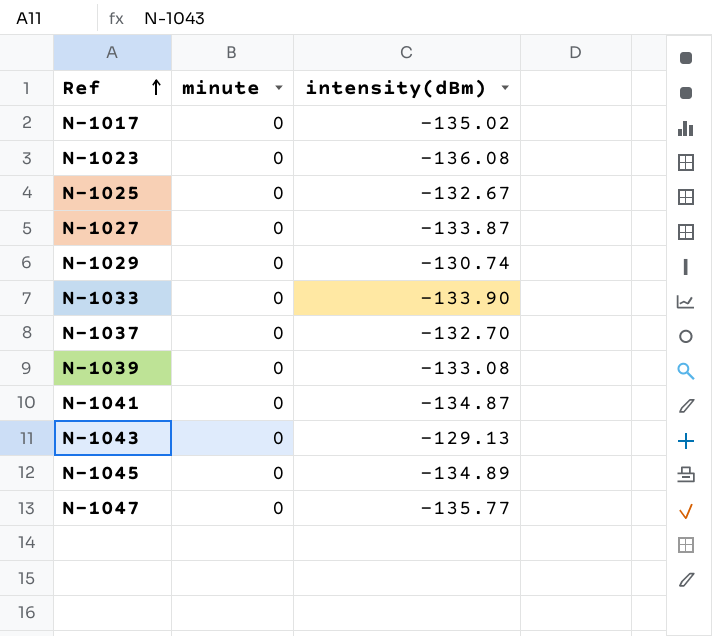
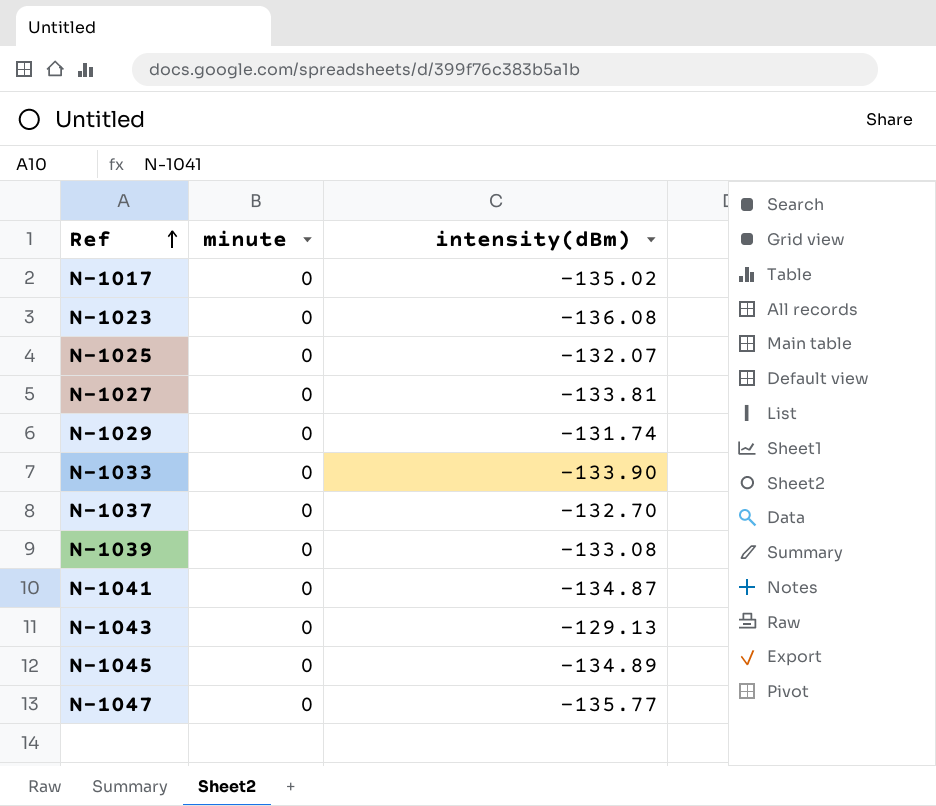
N-1025 | intensity(dBm): -132.67 -> -132.07
N-1027 | intensity(dBm): -133.87 -> -133.81
N-1029 | intensity(dBm): -130.74 -> -131.74

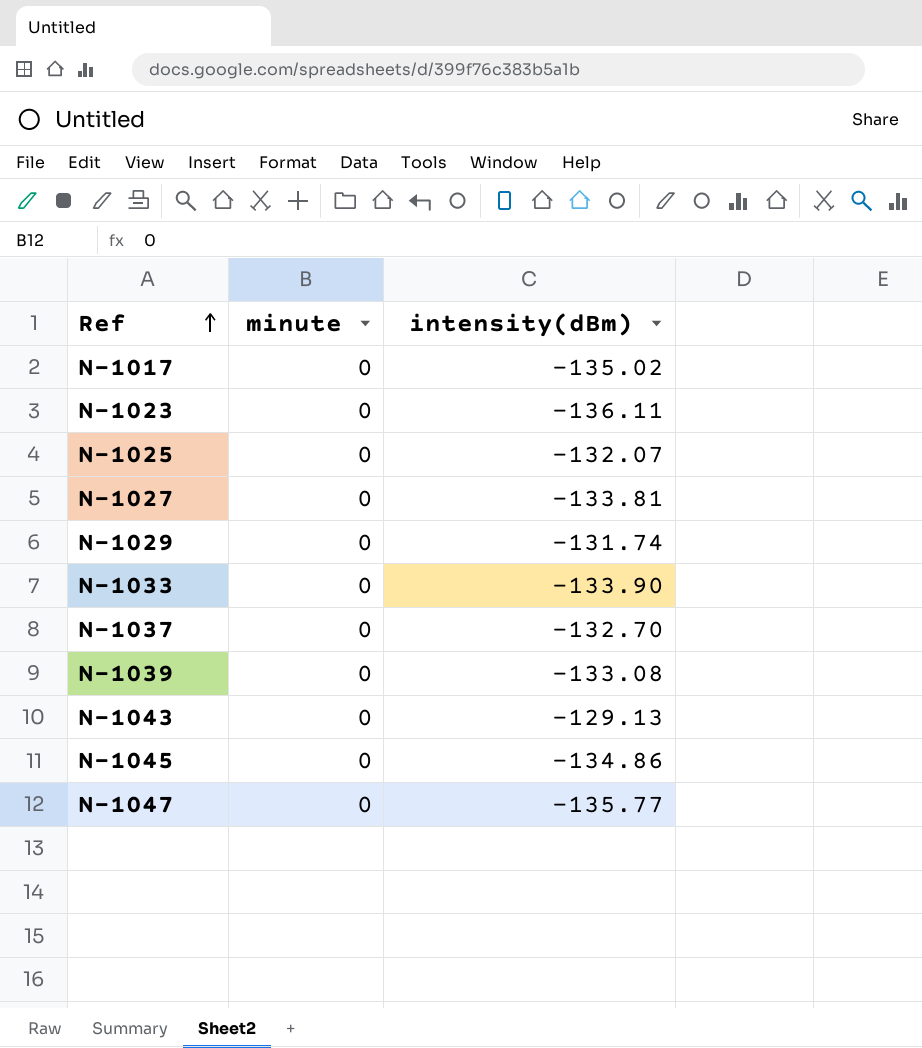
row N-1041: 0 | -134.87 -> none
N-1023 | intensity(dBm): -136.08 -> -136.11
N-1045 | intensity(dBm): -134.89 -> -134.86

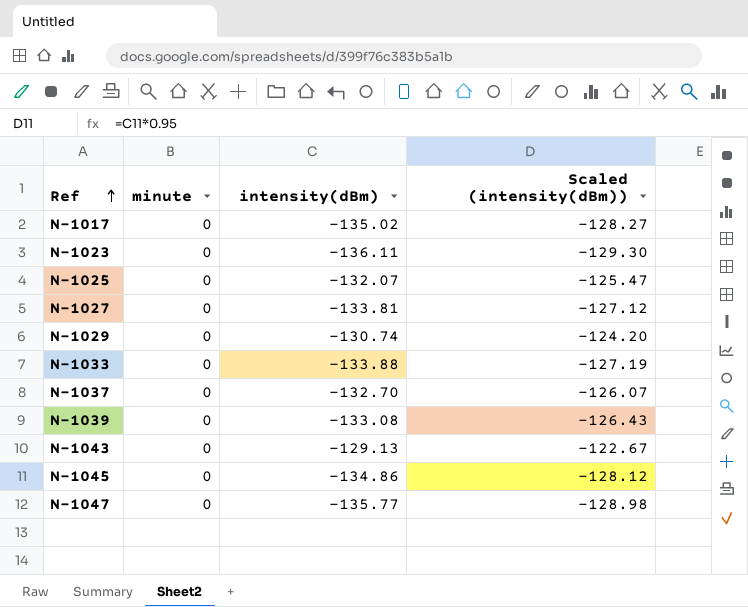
column Scaled (intensity(dBm)) | formula: none -> [intensity(dBm)] * 0.95
N-1029 | intensity(dBm): -131.74 -> -130.74
N-1033 | intensity(dBm): -133.90 -> -133.88

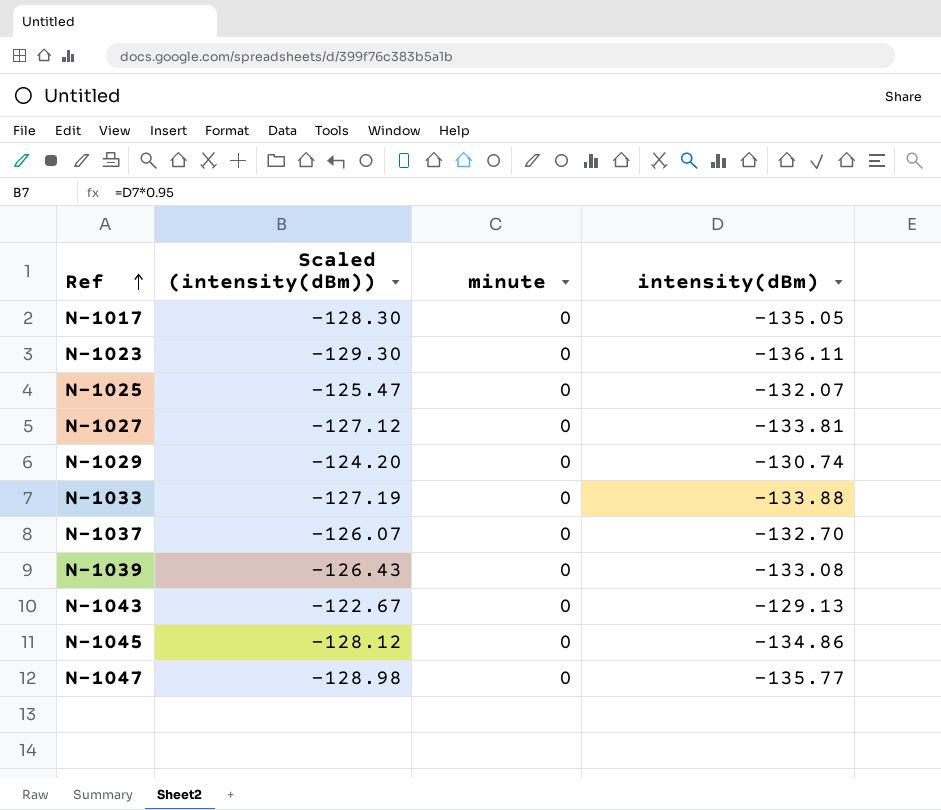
column Scaled (intensity(dBm)) | position: 4 -> 2
N-1017 | Scaled (intensity(dBm)): -128.27 -> -128.30
N-1017 | intensity(dBm): -135.02 -> -135.05

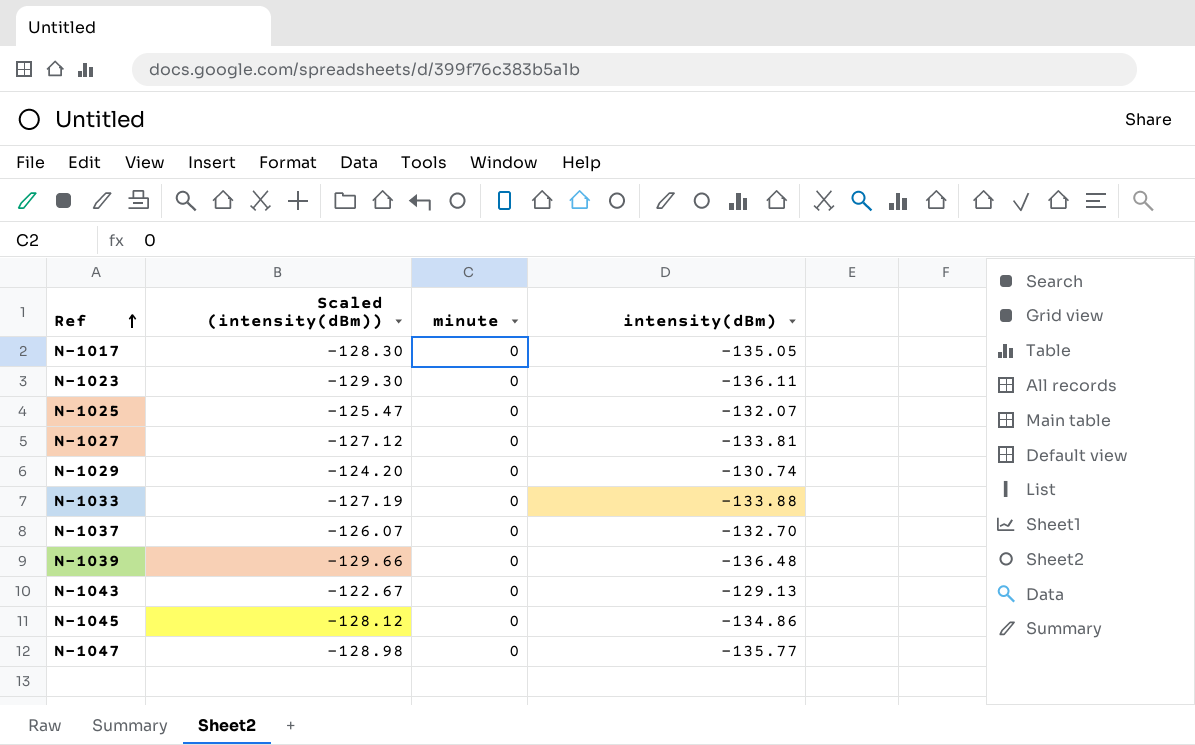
N-1039 | Scaled (intensity(dBm)): -126.43 -> -129.66
N-1039 | intensity(dBm): -133.08 -> -136.48

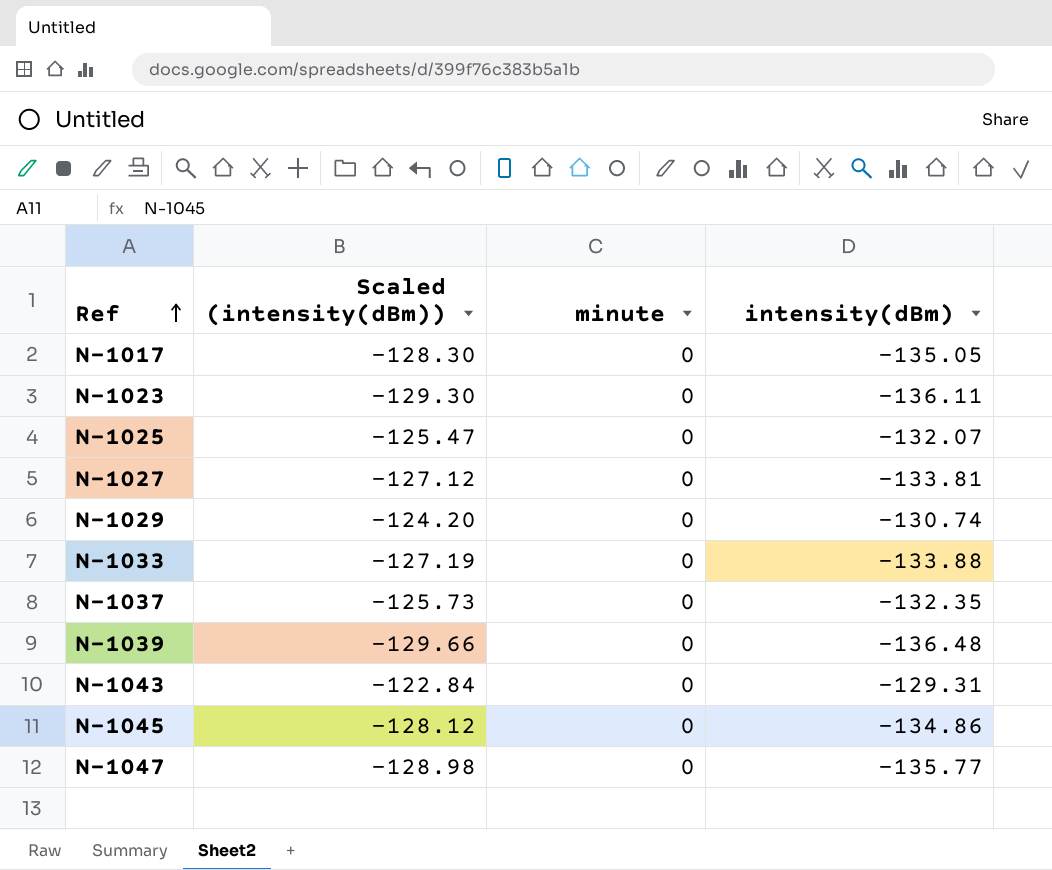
N-1037 | Scaled (intensity(dBm)): -126.07 -> -125.73
N-1037 | intensity(dBm): -132.70 -> -132.35
N-1043 | Scaled (intensity(dBm)): -122.67 -> -122.84
N-1043 | intensity(dBm): -129.13 -> -129.31

